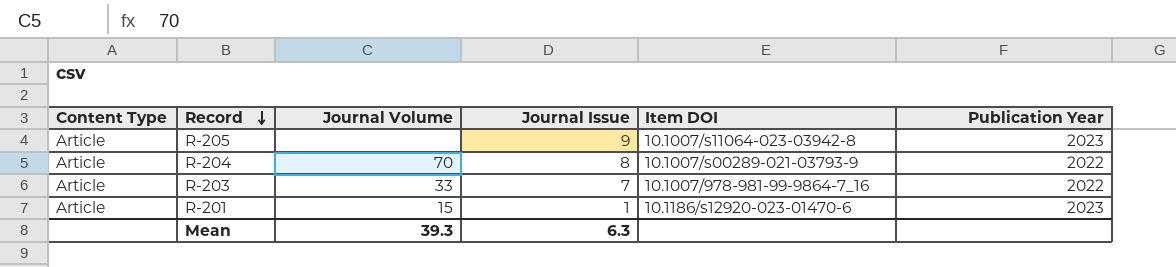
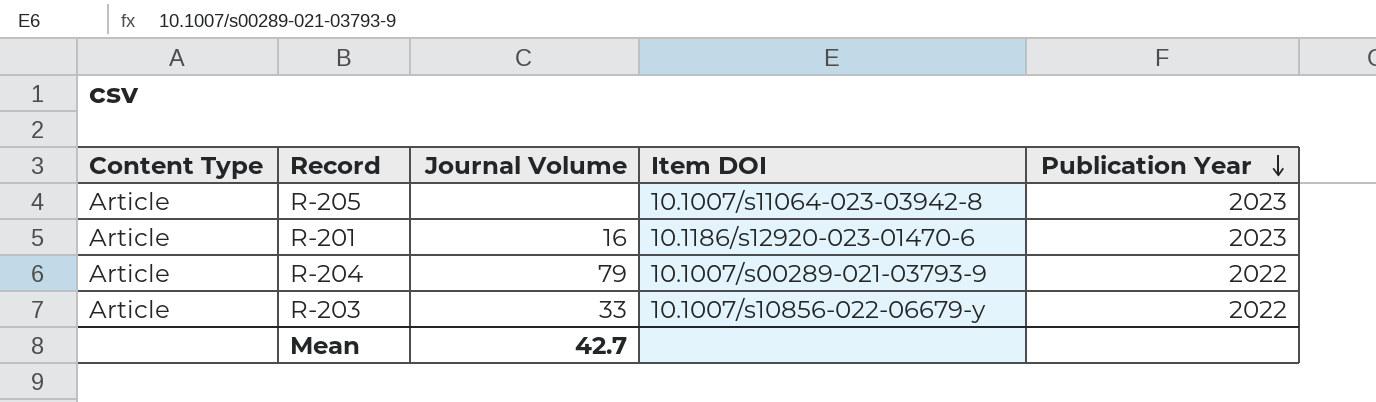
row order: Record descending -> Publication Year descending
column Journal Issue | position: 4 -> none
R-201 | Journal Volume: 15 -> 16
R-204 | Journal Volume: 70 -> 79
R-203 | Item DOI: 10.1007/978-981-99-9864-7_16 -> 10.1007/s10856-022-06679-y
Mean | Journal Volume: 39.3 -> 42.7

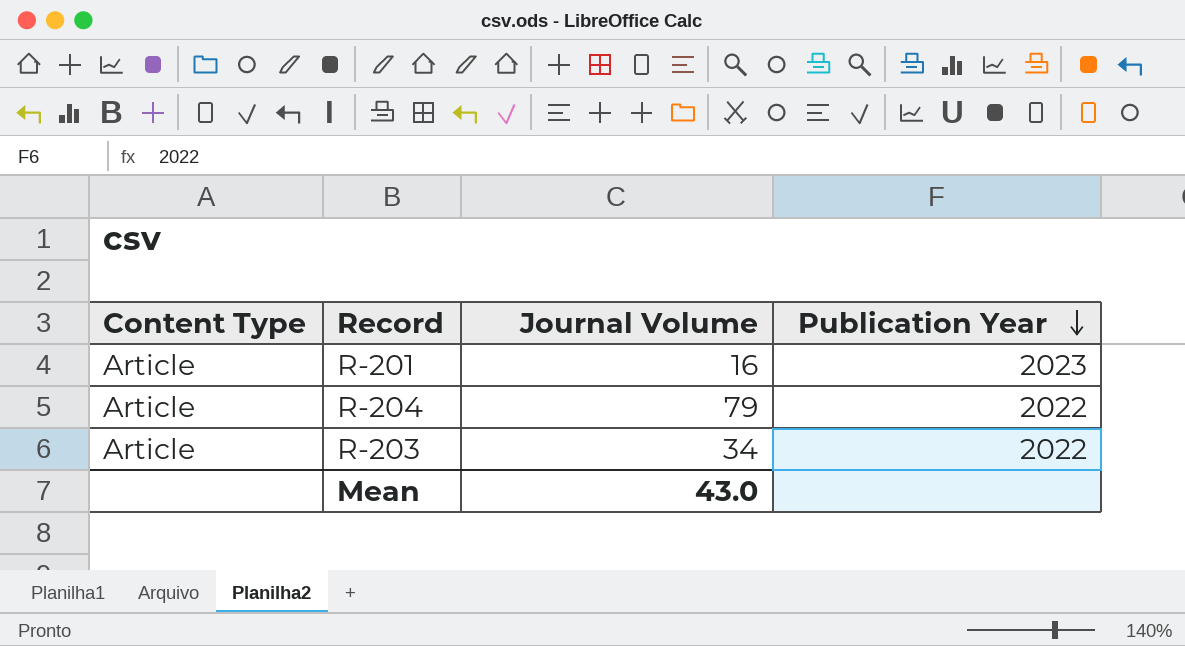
column Item DOI | position: 4 -> none
row R-205: Article | none | 10.1007/s11064-023-03942-8 | 2023 -> none
R-203 | Journal Volume: 33 -> 34
Mean | Journal Volume: 42.7 -> 43.0

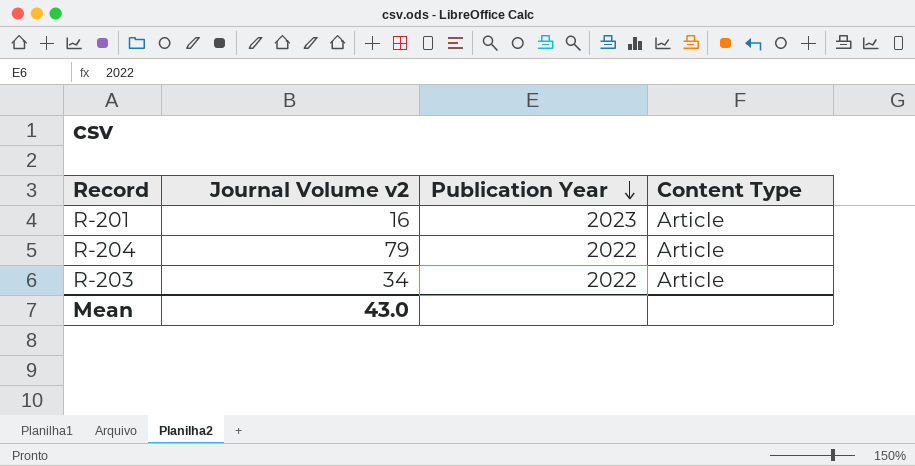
column name: Journal Volume -> Journal Volume v2
column Content Type | position: 1 -> 4

